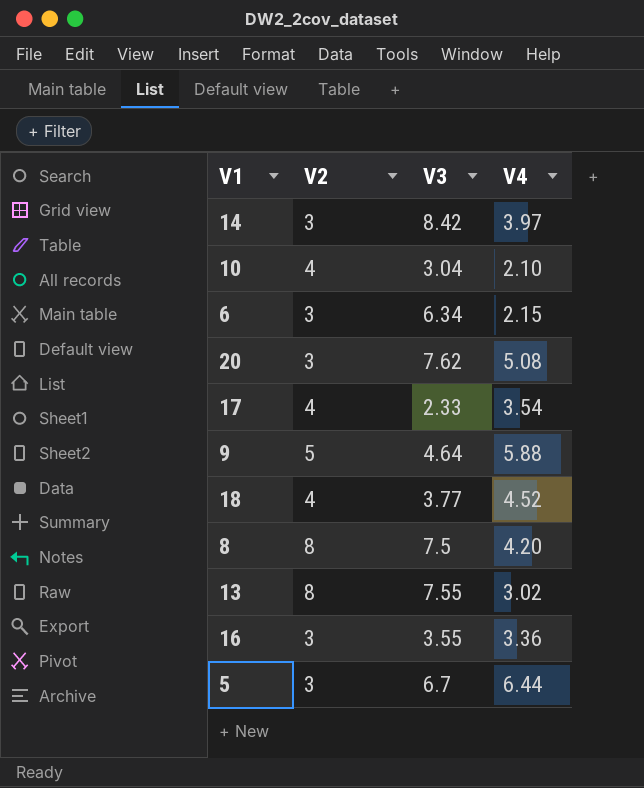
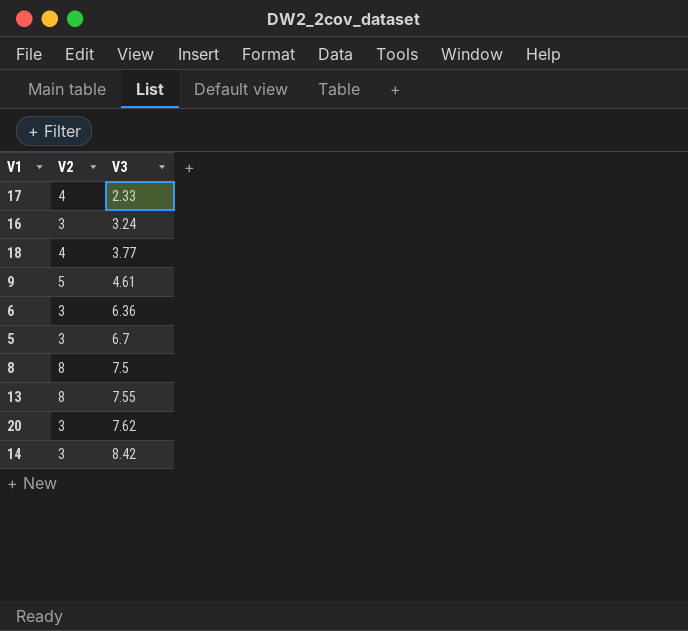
row order: none -> V3 ascending
column V4 | position: 4 -> none
row 10: 4 | 3.04 | 2.10 -> none
16 | V3: 3.55 -> 3.24
9 | V3: 4.64 -> 4.61
6 | V3: 6.34 -> 6.36

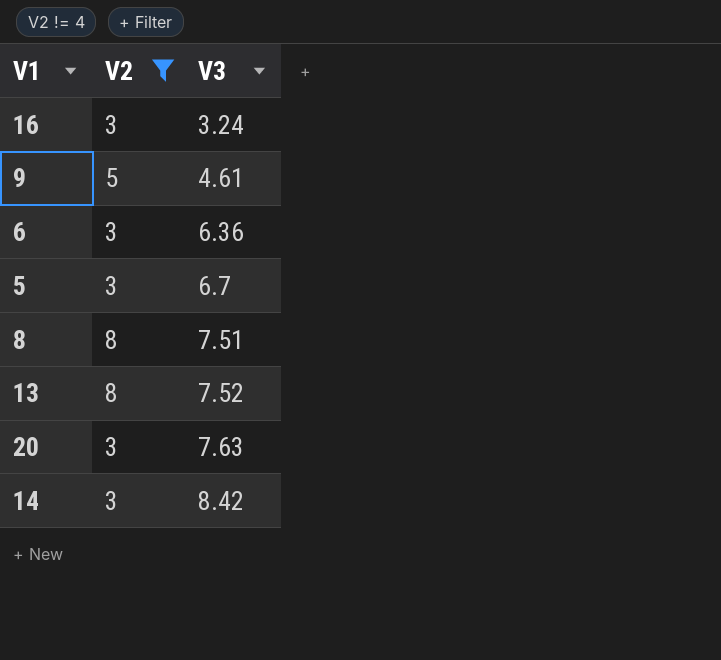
filter: none -> V2 != 4
8 | V3: 7.5 -> 7.51
13 | V3: 7.55 -> 7.52
20 | V3: 7.62 -> 7.63

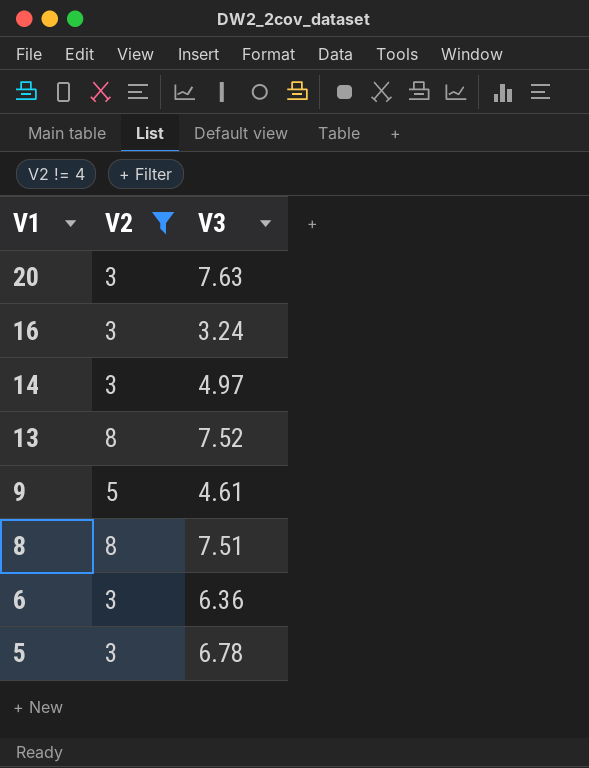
row order: V3 ascending -> V1 descending
14 | V3: 8.42 -> 4.97
5 | V3: 6.7 -> 6.78

